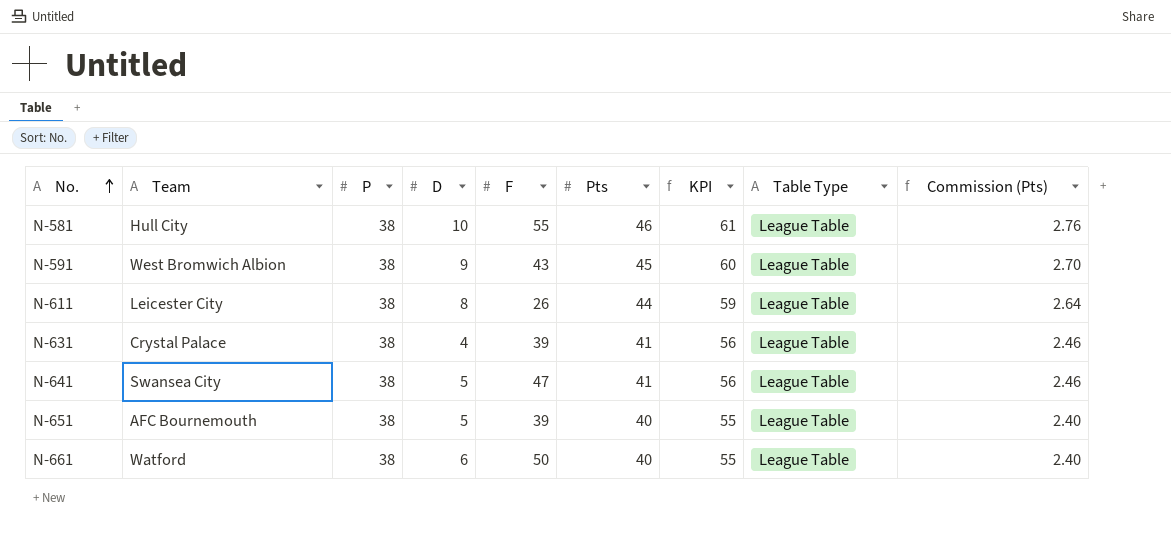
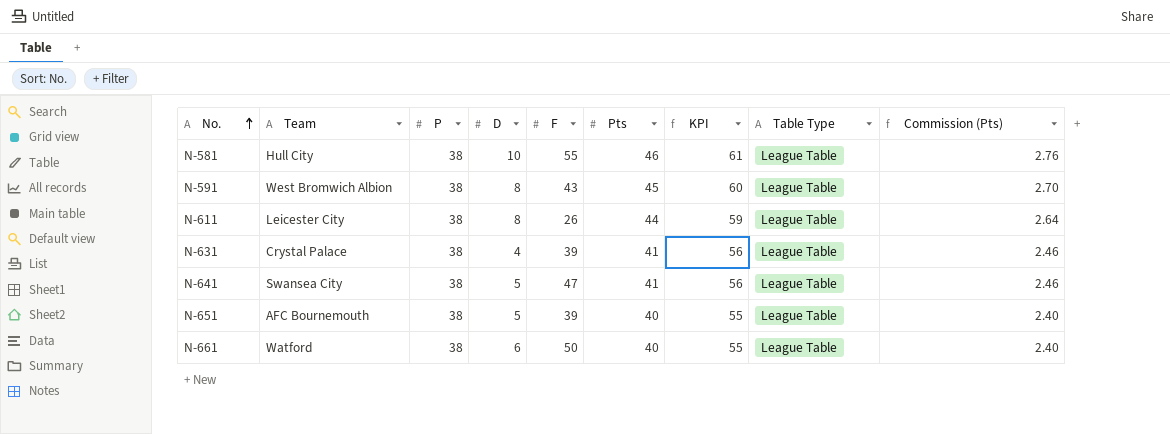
N-591 | D: 9 -> 8

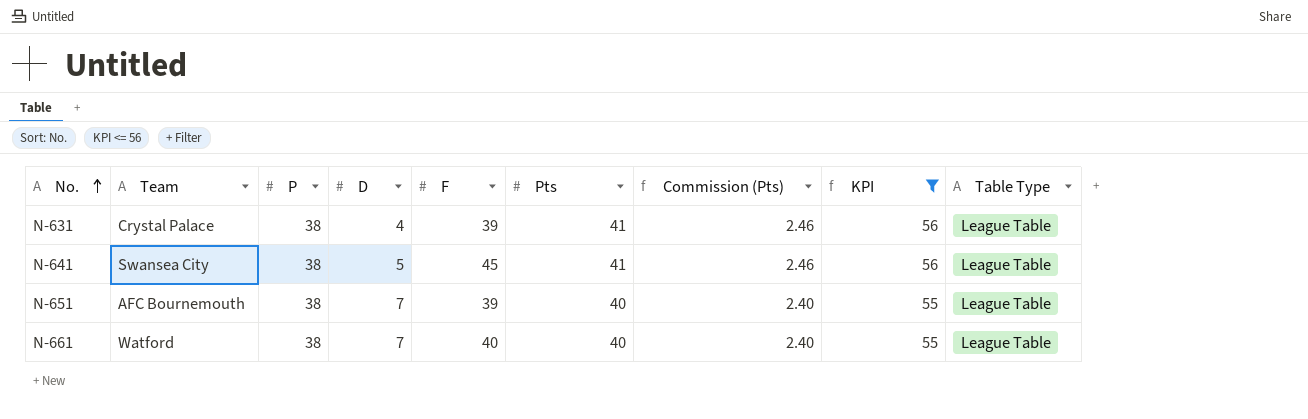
filter: none -> KPI <= 56
column Commission (Pts) | position: 9 -> 7
N-641 | F: 47 -> 45
N-651 | D: 5 -> 7
N-661 | D: 6 -> 7
N-661 | F: 50 -> 40

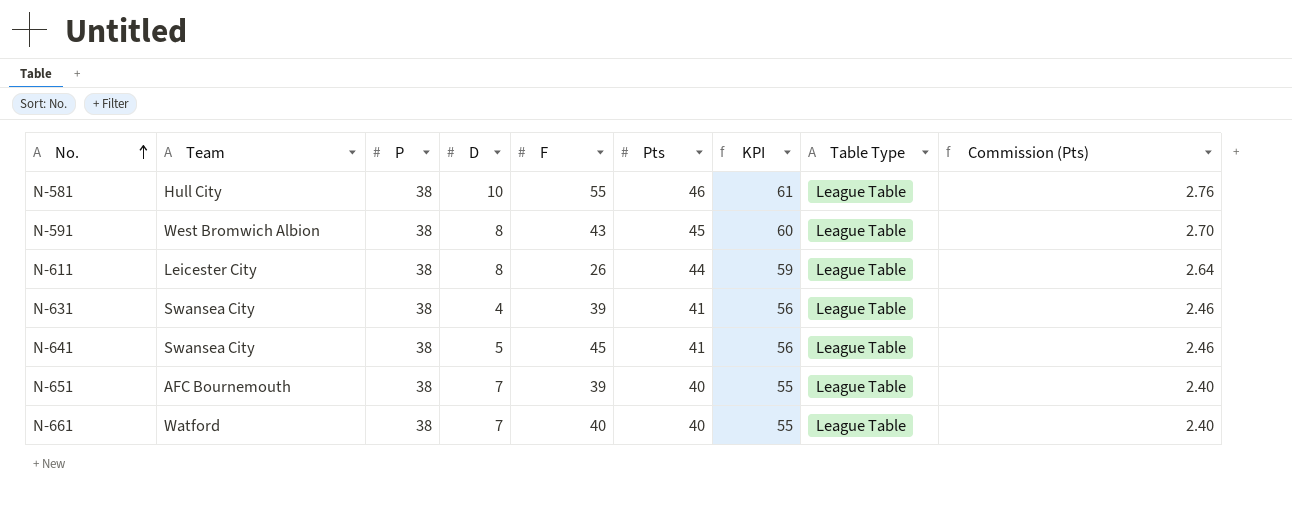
filter: KPI <= 56 -> none
column Commission (Pts) | position: 7 -> 9
N-631 | Team: Crystal Palace -> Swansea City

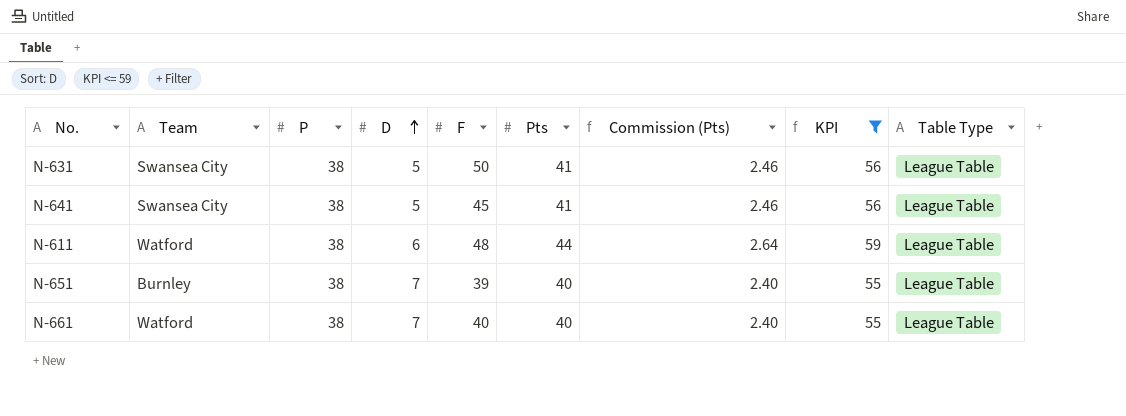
filter: none -> KPI <= 59
row order: No. ascending -> D ascending
column Commission (Pts) | position: 9 -> 7
N-631 | D: 4 -> 5
N-631 | F: 39 -> 50
N-611 | Team: Leicester City -> Watford
N-611 | D: 8 -> 6
N-611 | F: 26 -> 48
N-651 | Team: AFC Bournemouth -> Burnley

